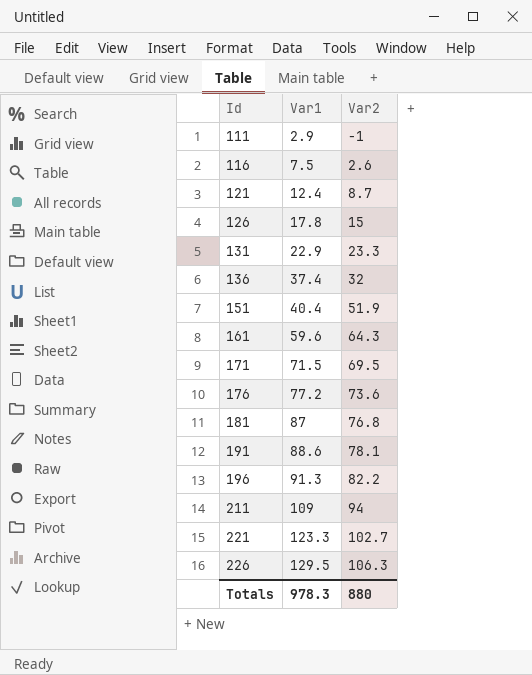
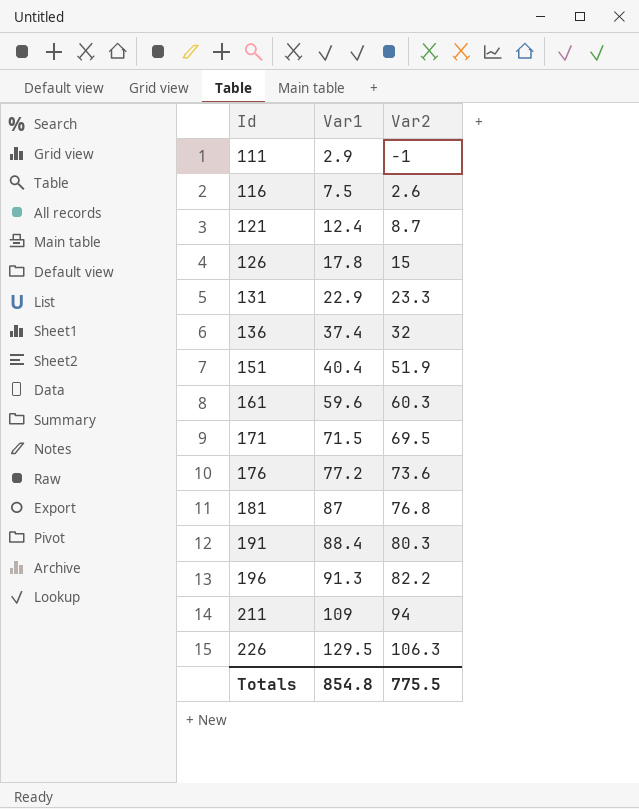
row 221: 123.3 | 102.7 -> none
161 | Var2: 64.3 -> 60.3
191 | Var1: 88.6 -> 88.4
191 | Var2: 78.1 -> 80.3
Totals | Var1: 978.3 -> 854.8
Totals | Var2: 880 -> 775.5

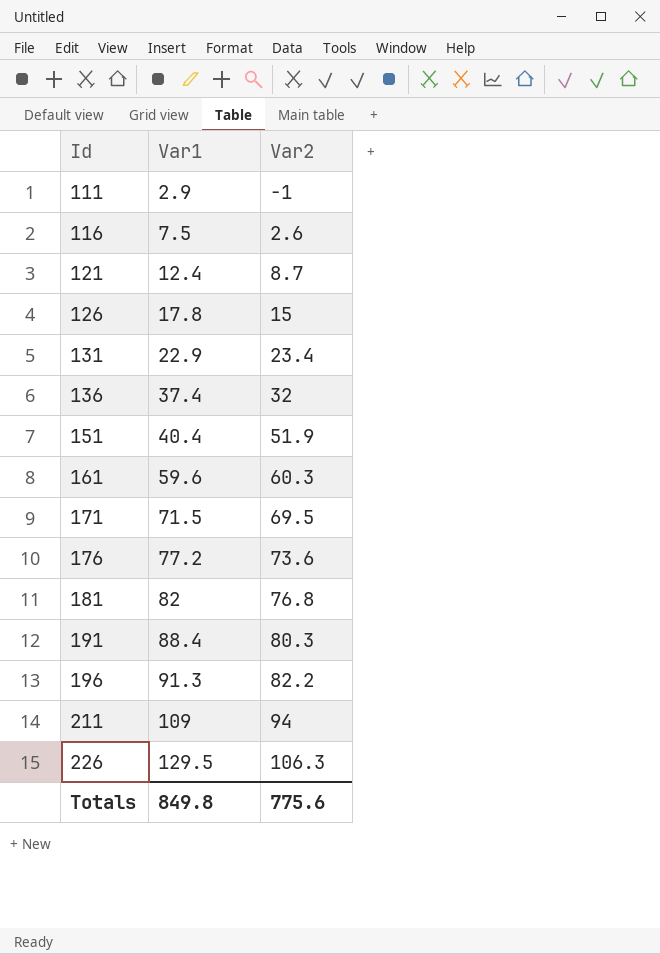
131 | Var2: 23.3 -> 23.4
181 | Var1: 87 -> 82
Totals | Var1: 854.8 -> 849.8
Totals | Var2: 775.5 -> 775.6

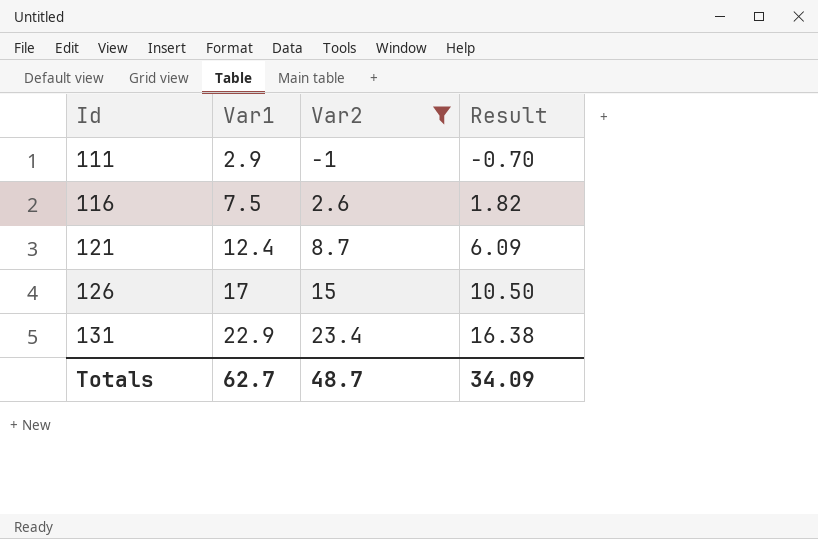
filter: none -> Var2 <= 23.4
column Result | formula: none -> [Var2] * 0.7
126 | Var1: 17.8 -> 17
Totals | Var1: 849.8 -> 62.7
Totals | Var2: 775.6 -> 48.7

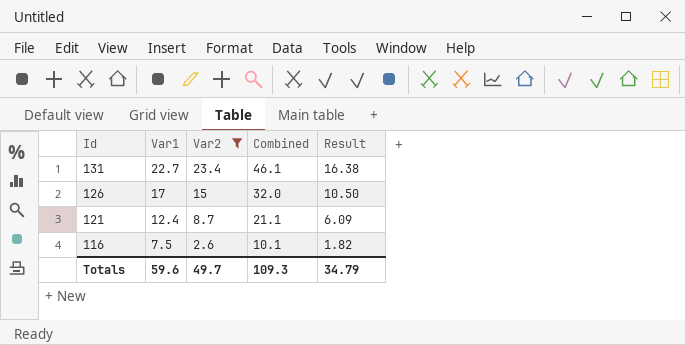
row order: Id ascending -> Id descending
column Combined | formula: none -> [Var1] + [Var2]
row 111: 2.9 | -1 | -0.70 -> none
131 | Var1: 22.9 -> 22.7
Totals | Var1: 62.7 -> 59.6
Totals | Var2: 48.7 -> 49.7
Totals | Result: 34.09 -> 34.79

